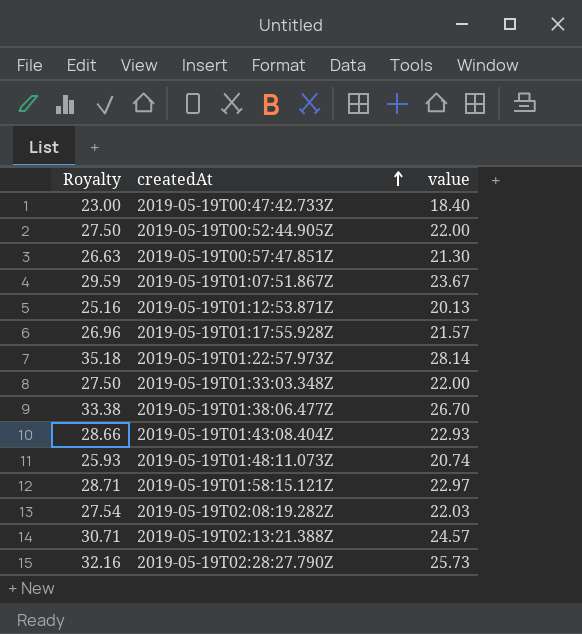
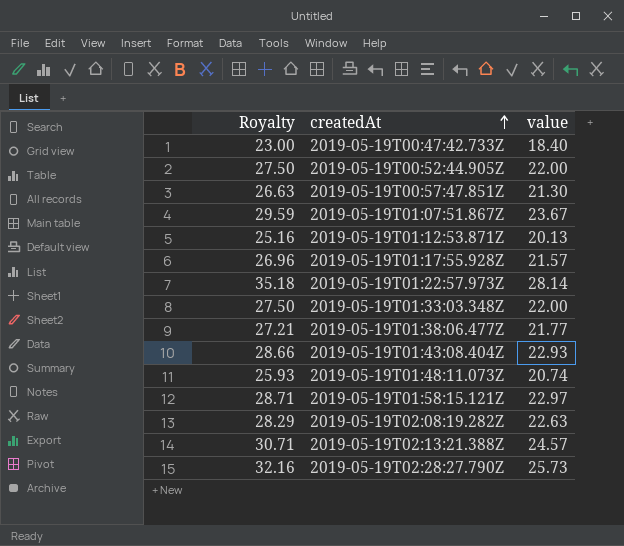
2019-05-19T01:38:06.477Z | Royalty: 33.38 -> 27.21
2019-05-19T01:38:06.477Z | value: 26.70 -> 21.77
2019-05-19T02:08:19.282Z | Royalty: 27.54 -> 28.29
2019-05-19T02:08:19.282Z | value: 22.03 -> 22.63

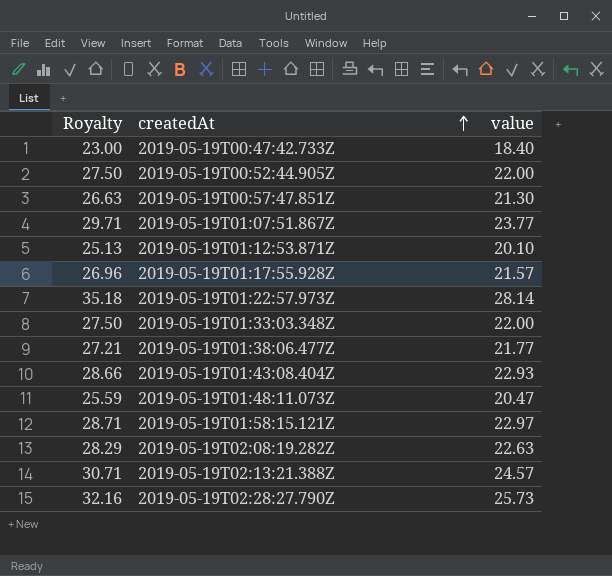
2019-05-19T01:07:51.867Z | Royalty: 29.59 -> 29.71
2019-05-19T01:07:51.867Z | value: 23.67 -> 23.77
2019-05-19T01:12:53.871Z | Royalty: 25.16 -> 25.13
2019-05-19T01:12:53.871Z | value: 20.13 -> 20.10
2019-05-19T01:48:11.073Z | Royalty: 25.93 -> 25.59
2019-05-19T01:48:11.073Z | value: 20.74 -> 20.47

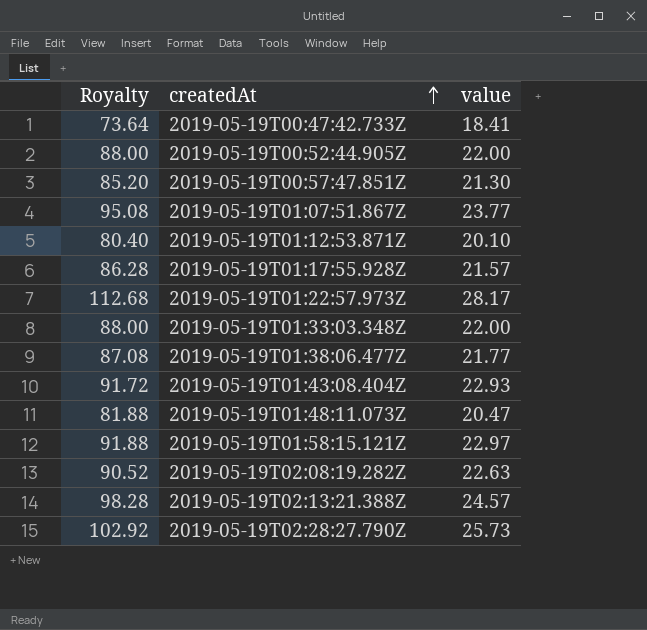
column Royalty | formula: [value] * 1.25 -> [value] * 4
2019-05-19T00:47:42.733Z | value: 18.40 -> 18.41
2019-05-19T01:22:57.973Z | value: 28.14 -> 28.17

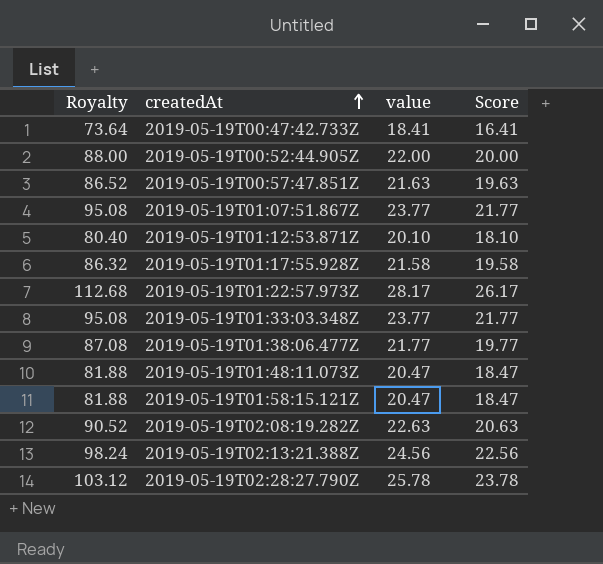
column Score | formula: none -> [value] - 2
row 2019-05-19T01:43:08.404Z: 91.72 | 22.93 -> none
2019-05-19T00:57:47.851Z | Royalty: 85.20 -> 86.52
2019-05-19T00:57:47.851Z | value: 21.30 -> 21.63
2019-05-19T01:17:55.928Z | Royalty: 86.28 -> 86.32
2019-05-19T01:17:55.928Z | value: 21.57 -> 21.58
2019-05-19T01:33:03.348Z | Royalty: 88.00 -> 95.08
2019-05-19T01:33:03.348Z | value: 22.00 -> 23.77
2019-05-19T01:58:15.121Z | Royalty: 91.88 -> 81.88
2019-05-19T01:58:15.121Z | value: 22.97 -> 20.47
2019-05-19T02:13:21.388Z | Royalty: 98.28 -> 98.24
2019-05-19T02:13:21.388Z | value: 24.57 -> 24.56
2019-05-19T02:28:27.790Z | Royalty: 102.92 -> 103.12
2019-05-19T02:28:27.790Z | value: 25.73 -> 25.78

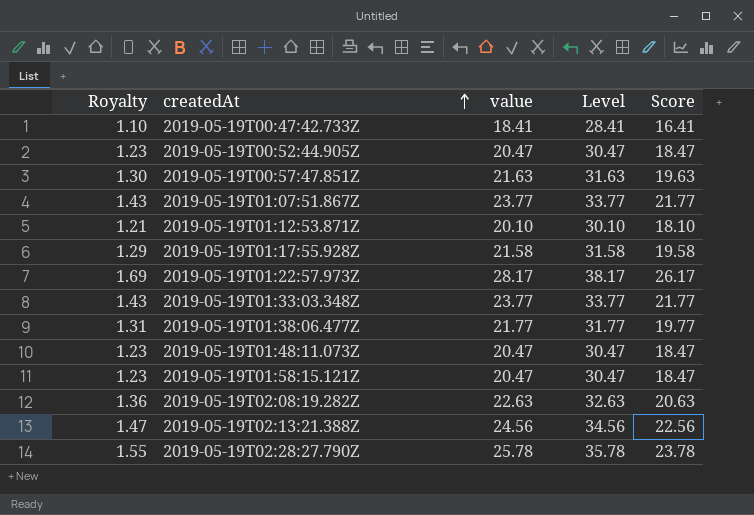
column Royalty | formula: [value] * 4 -> [value] * 0.06
column Level | formula: none -> [value] + 10
2019-05-19T00:52:44.905Z | value: 22.00 -> 20.47
2019-05-19T00:52:44.905Z | Score: 20.00 -> 18.47

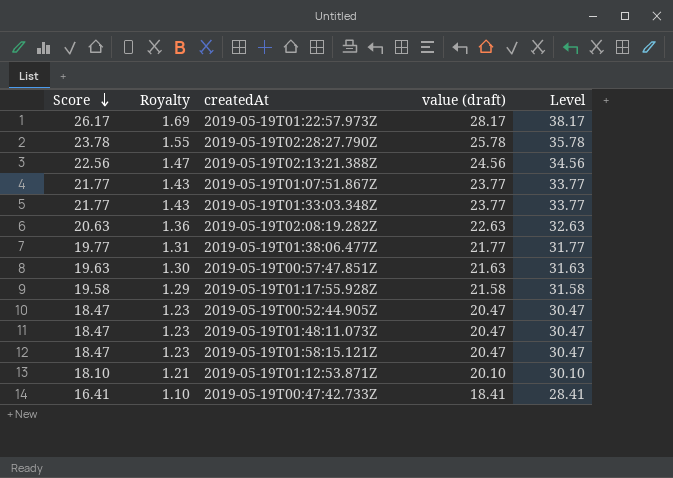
row order: createdAt ascending -> Score descending
column Score | position: 5 -> 1
column name: value -> value (draft)

